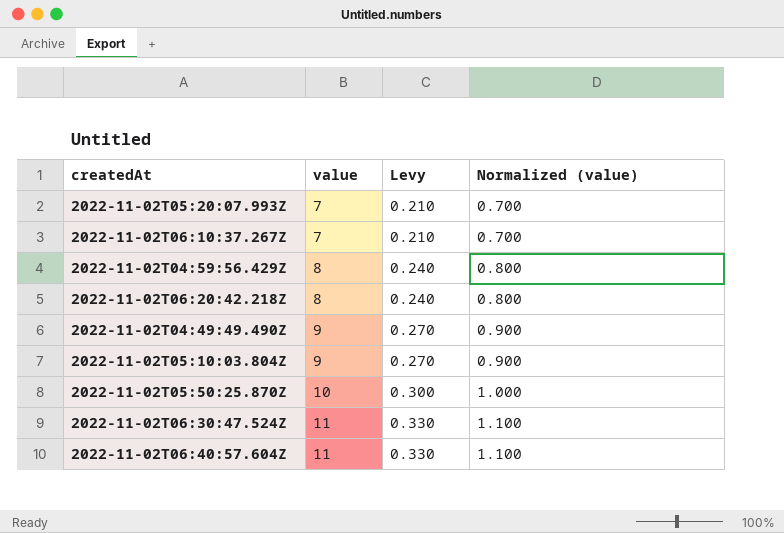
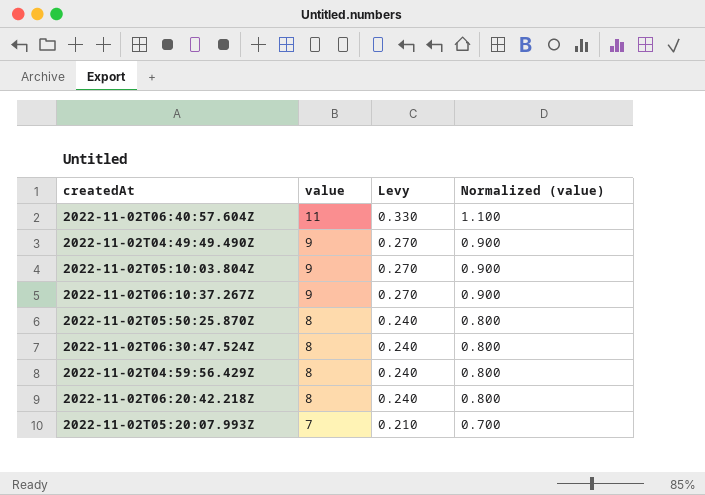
row order: value ascending -> value descending
2022-11-02T06:10:37.267Z | value: 7 -> 9
2022-11-02T06:10:37.267Z | Levy: 0.210 -> 0.270
2022-11-02T06:10:37.267Z | Normalized (value): 0.700 -> 0.900
2022-11-02T05:50:25.870Z | value: 10 -> 8
2022-11-02T05:50:25.870Z | Levy: 0.300 -> 0.240
2022-11-02T05:50:25.870Z | Normalized (value): 1.000 -> 0.800
2022-11-02T06:30:47.524Z | value: 11 -> 8
2022-11-02T06:30:47.524Z | Levy: 0.330 -> 0.240
2022-11-02T06:30:47.524Z | Normalized (value): 1.100 -> 0.800

